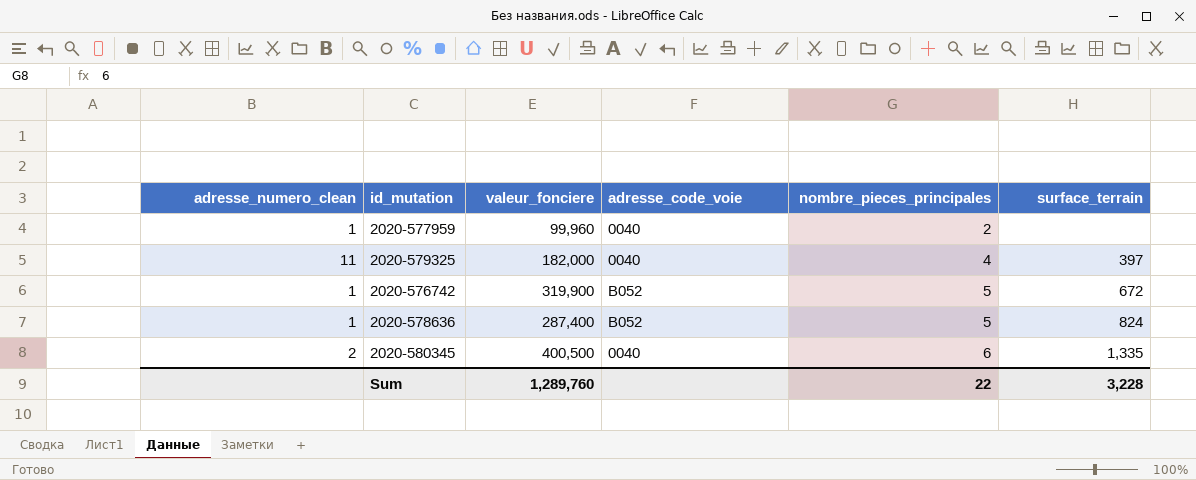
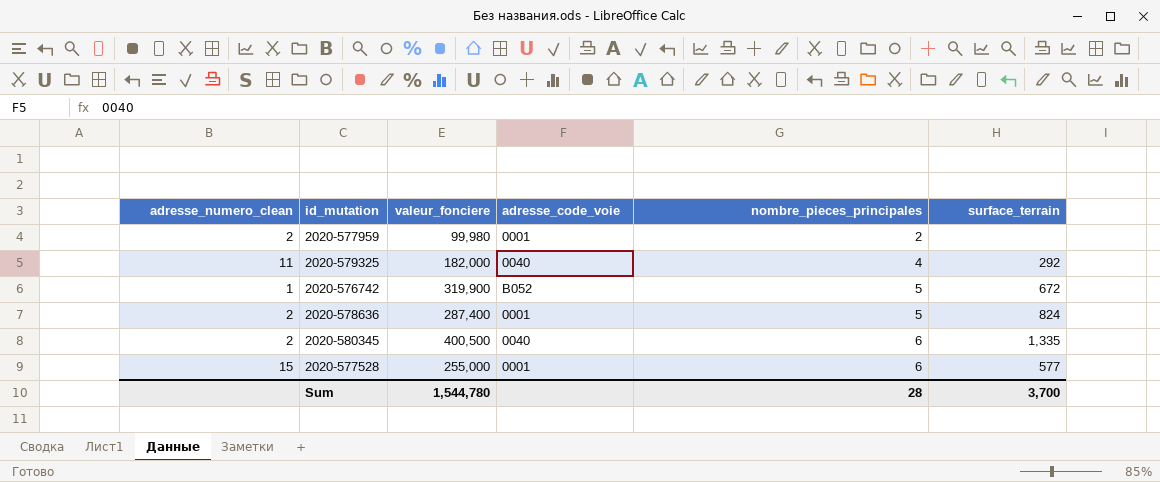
2020-577959 | adresse_numero_clean: 1 -> 2
2020-577959 | valeur_fonciere: 99,960 -> 99,980
2020-577959 | adresse_code_voie: 0040 -> 0001
2020-579325 | surface_terrain: 397 -> 292
2020-578636 | adresse_numero_clean: 1 -> 2
2020-578636 | adresse_code_voie: B052 -> 0001
row 2020-577528: none -> 15 | 255,000 | 0001 | 6 | 577
Sum | valeur_fonciere: 1,289,760 -> 1,544,780
Sum | nombre_pieces_principales: 22 -> 28
Sum | surface_terrain: 3,228 -> 3,700

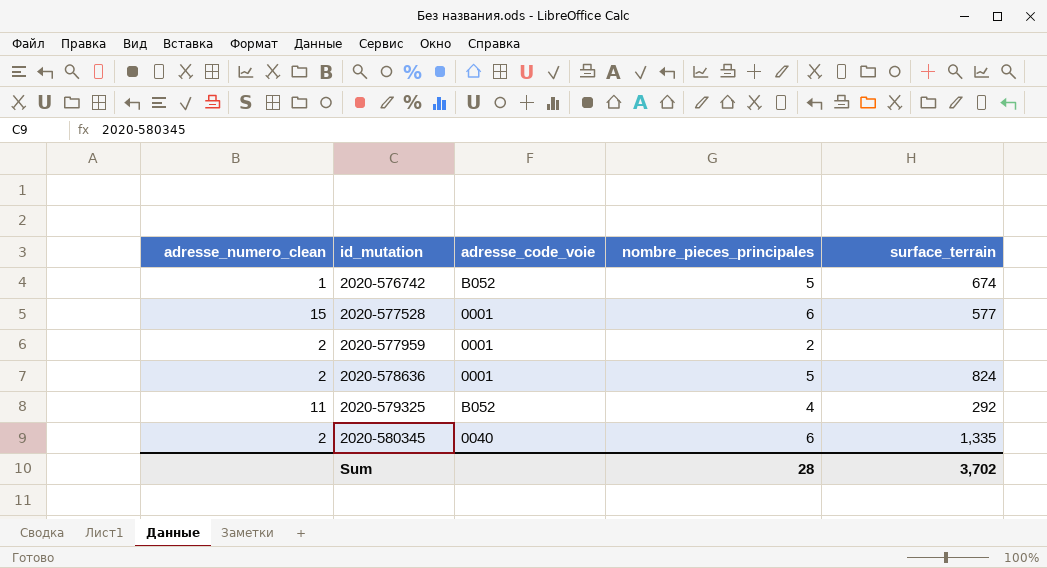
row order: nombre_pieces_principales ascending -> id_mutation ascending
column valeur_fonciere | position: 3 -> none
2020-576742 | surface_terrain: 672 -> 674
2020-579325 | adresse_code_voie: 0040 -> B052
Sum | surface_terrain: 3,700 -> 3,702

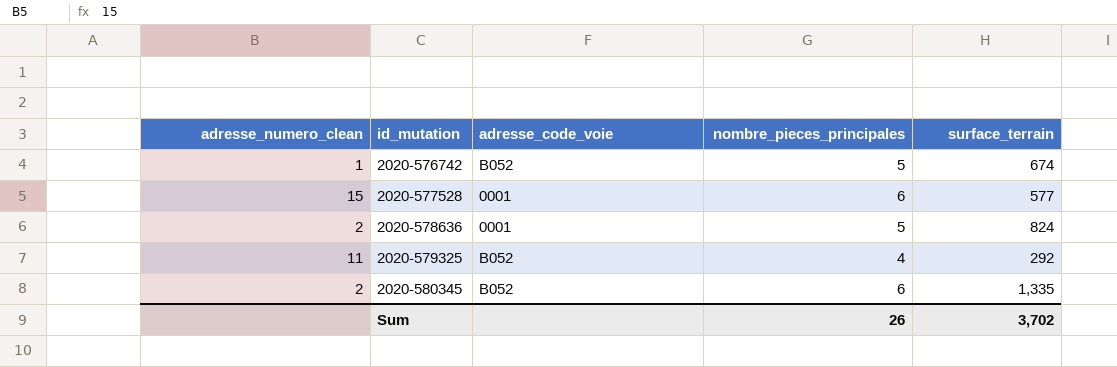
row 2020-577959: 2 | 0001 | 2 | none -> none
2020-580345 | adresse_code_voie: 0040 -> B052
Sum | nombre_pieces_principales: 28 -> 26

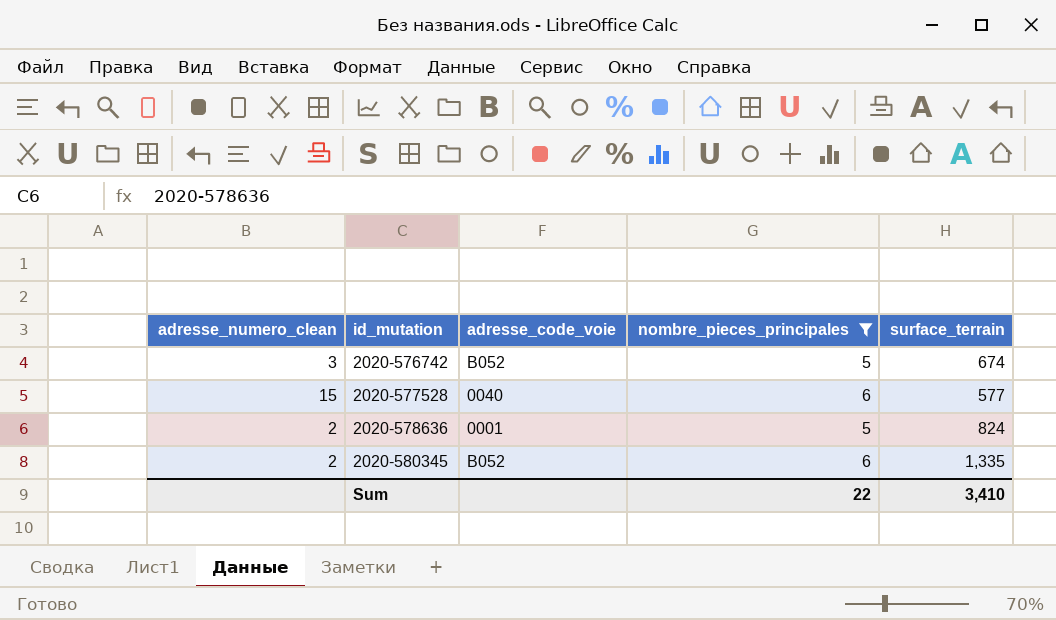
filter: none -> nombre_pieces_principales != 4
2020-576742 | adresse_numero_clean: 1 -> 3
2020-577528 | adresse_code_voie: 0001 -> 0040
Sum | nombre_pieces_principales: 26 -> 22
Sum | surface_terrain: 3,702 -> 3,410

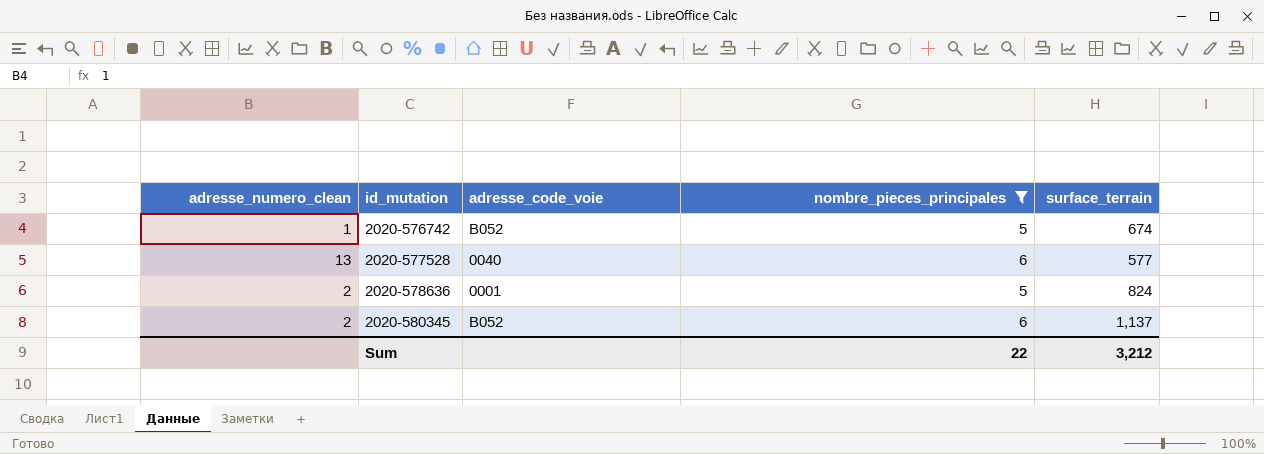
2020-576742 | adresse_numero_clean: 3 -> 1
2020-577528 | adresse_numero_clean: 15 -> 13
2020-580345 | surface_terrain: 1,335 -> 1,137
Sum | surface_terrain: 3,410 -> 3,212

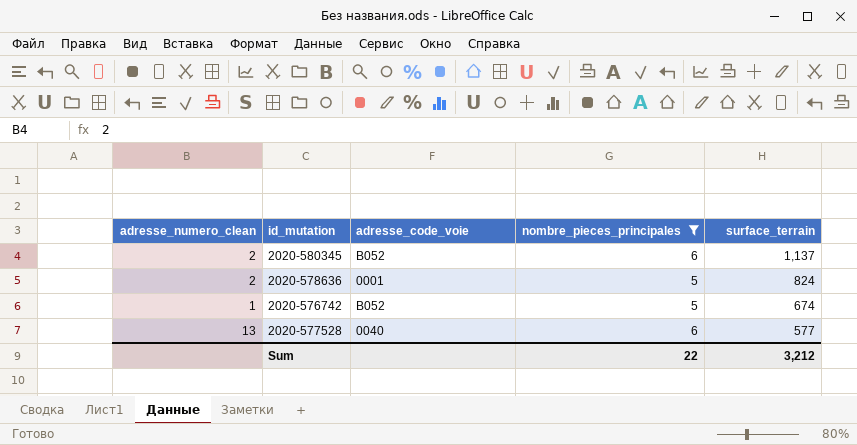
row order: id_mutation ascending -> surface_terrain descending

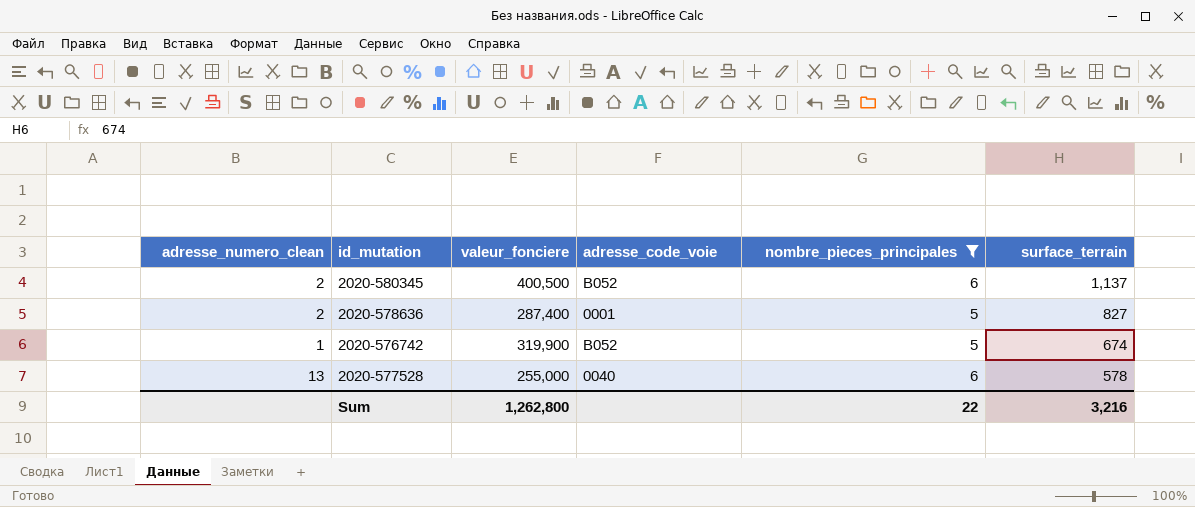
column valeur_fonciere | position: none -> 3
2020-578636 | surface_terrain: 824 -> 827
2020-577528 | surface_terrain: 577 -> 578
Sum | surface_terrain: 3,212 -> 3,216

